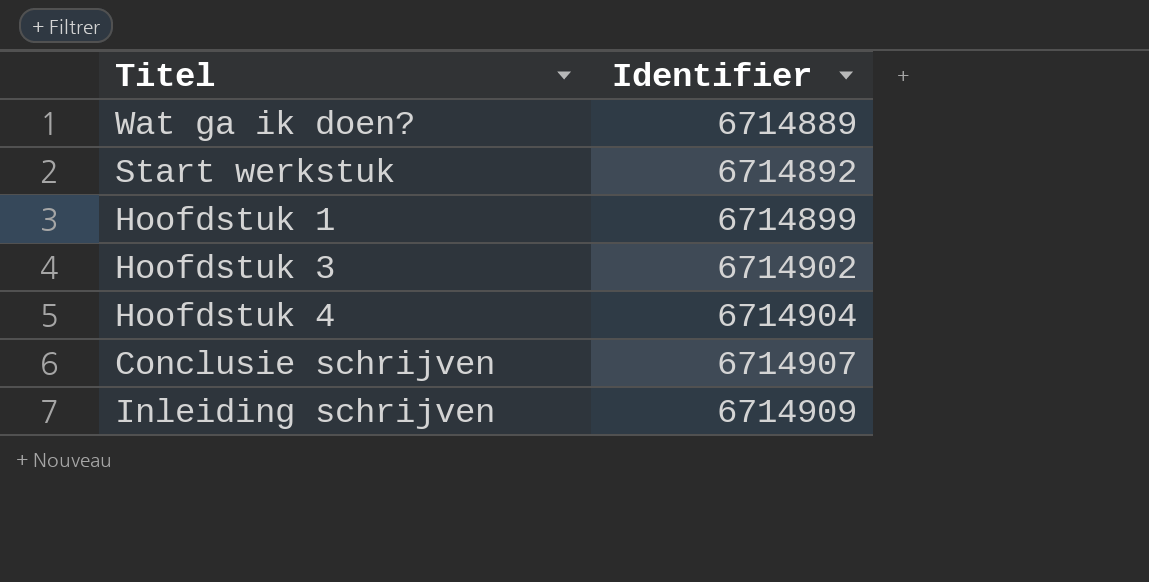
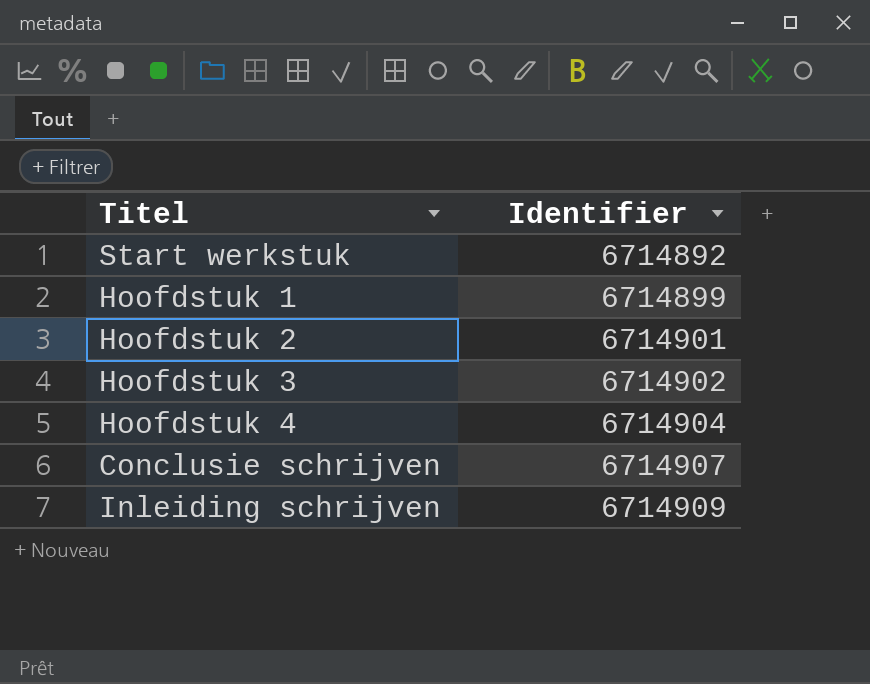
row Wat ga ik doen?: 6714889 -> none
row Hoofdstuk 2: none -> 6714901

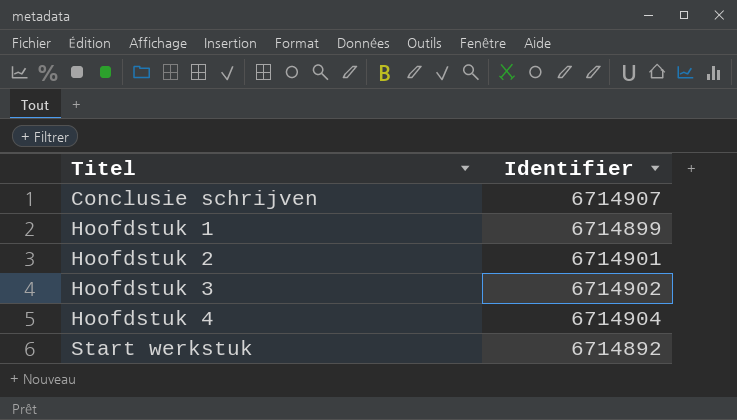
row order: Identifier ascending -> Titel ascending
row Inleiding schrijven: 6714909 -> none

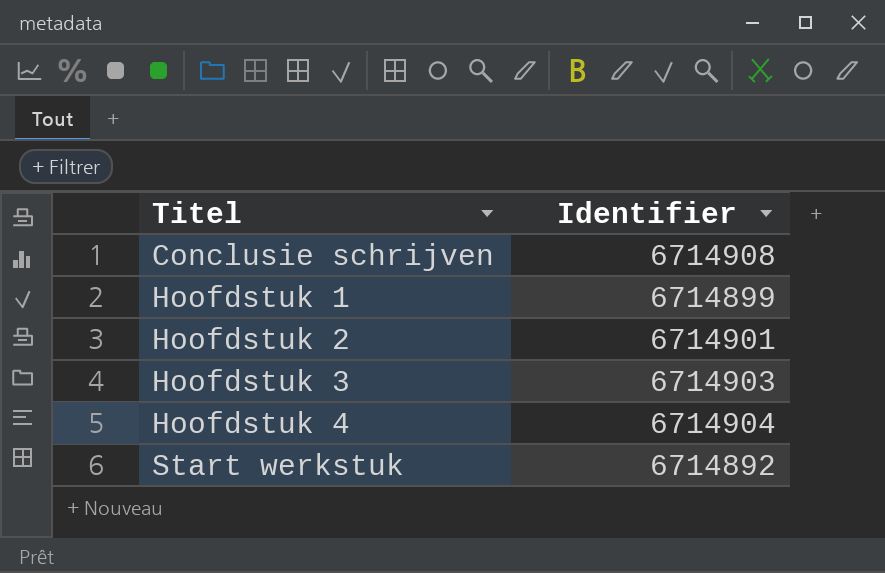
Conclusie schrijven | Identifier: 6714907 -> 6714908
Hoofdstuk 3 | Identifier: 6714902 -> 6714903

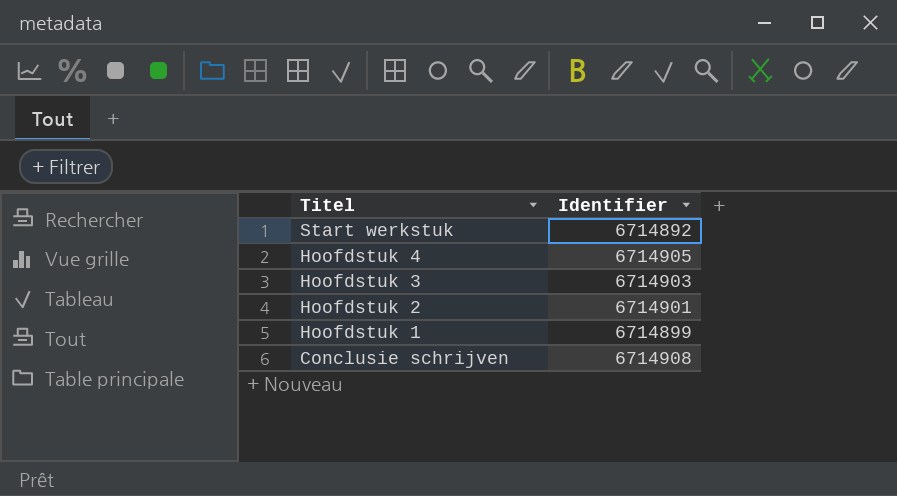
row order: Titel ascending -> Titel descending
Hoofdstuk 4 | Identifier: 6714904 -> 6714905

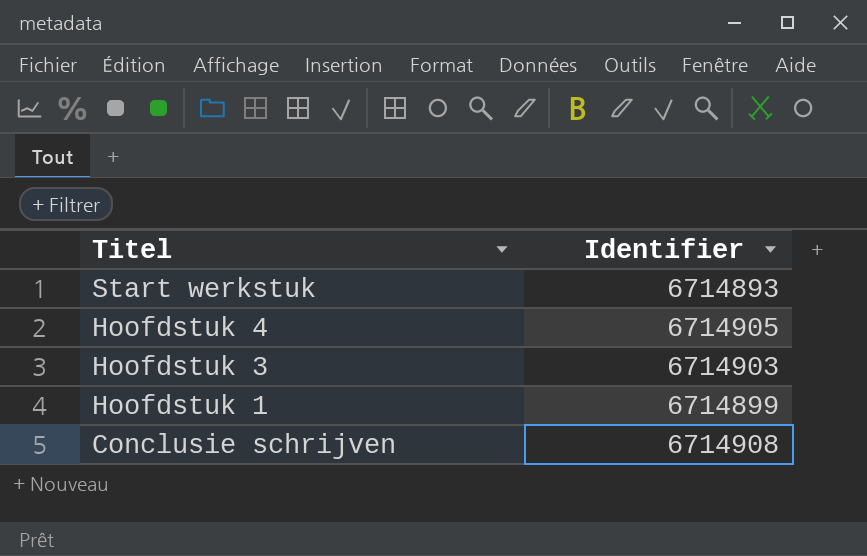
row Hoofdstuk 2: 6714901 -> none
Start werkstuk | Identifier: 6714892 -> 6714893

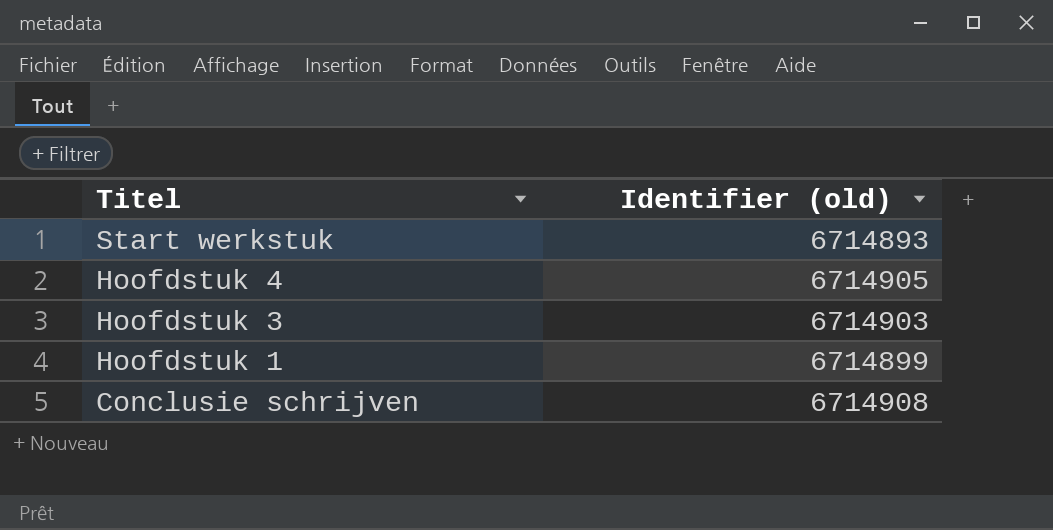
column name: Identifier -> Identifier (old)

